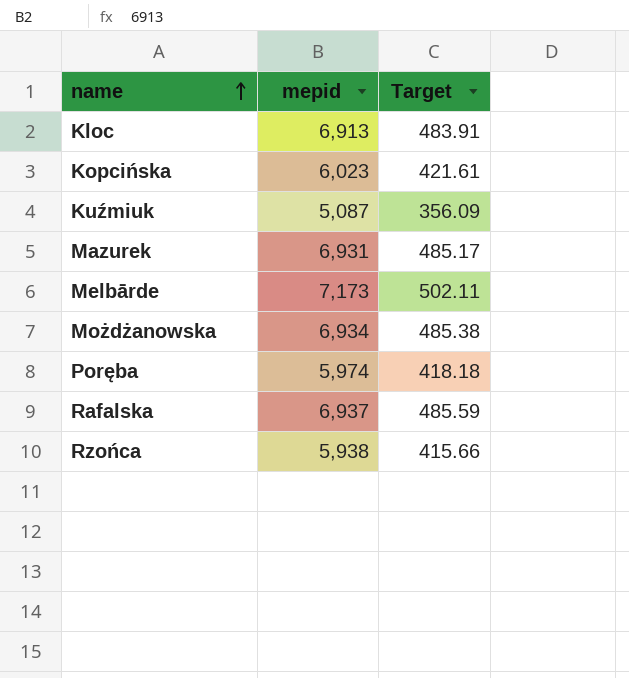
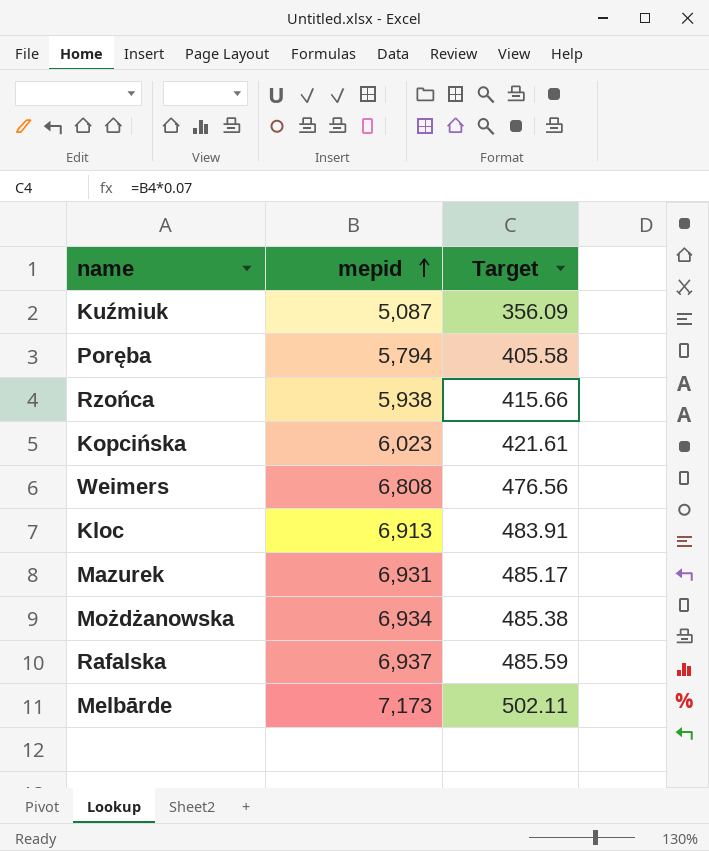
row order: name ascending -> mepid ascending
Poręba | mepid: 5,974 -> 5,794
Poręba | Target: 418.18 -> 405.58
row Weimers: none -> 6,808 | 476.56

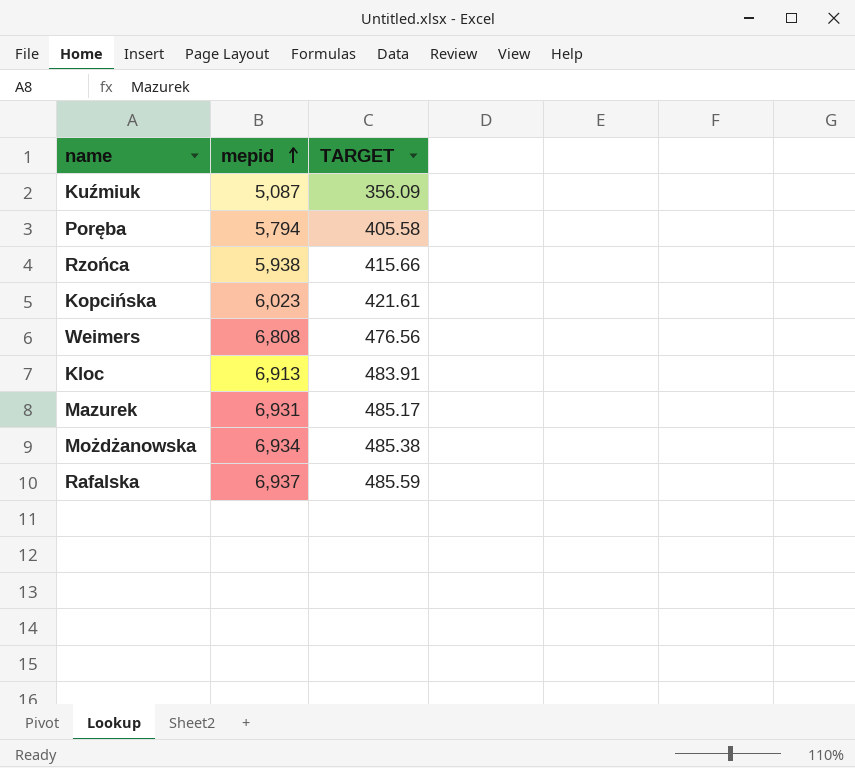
column name: Target -> TARGET
row Melbārde: 7,173 | 502.11 -> none

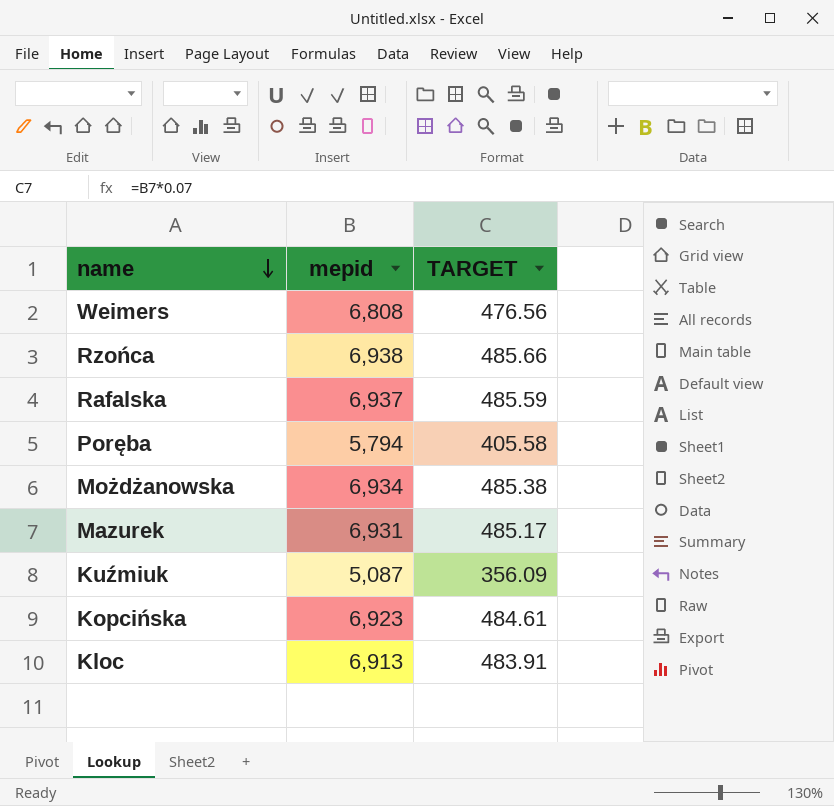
row order: mepid ascending -> name descending
Rzońca | mepid: 5,938 -> 6,938
Rzońca | TARGET: 415.66 -> 485.66
Kopcińska | mepid: 6,023 -> 6,923
Kopcińska | TARGET: 421.61 -> 484.61

